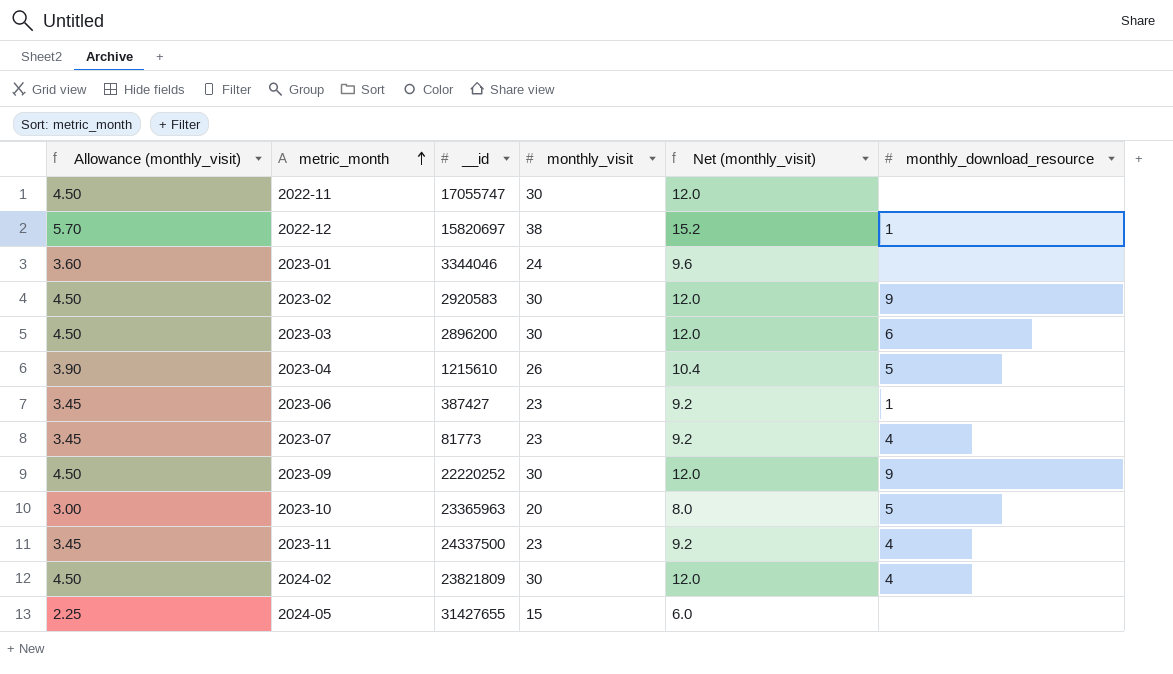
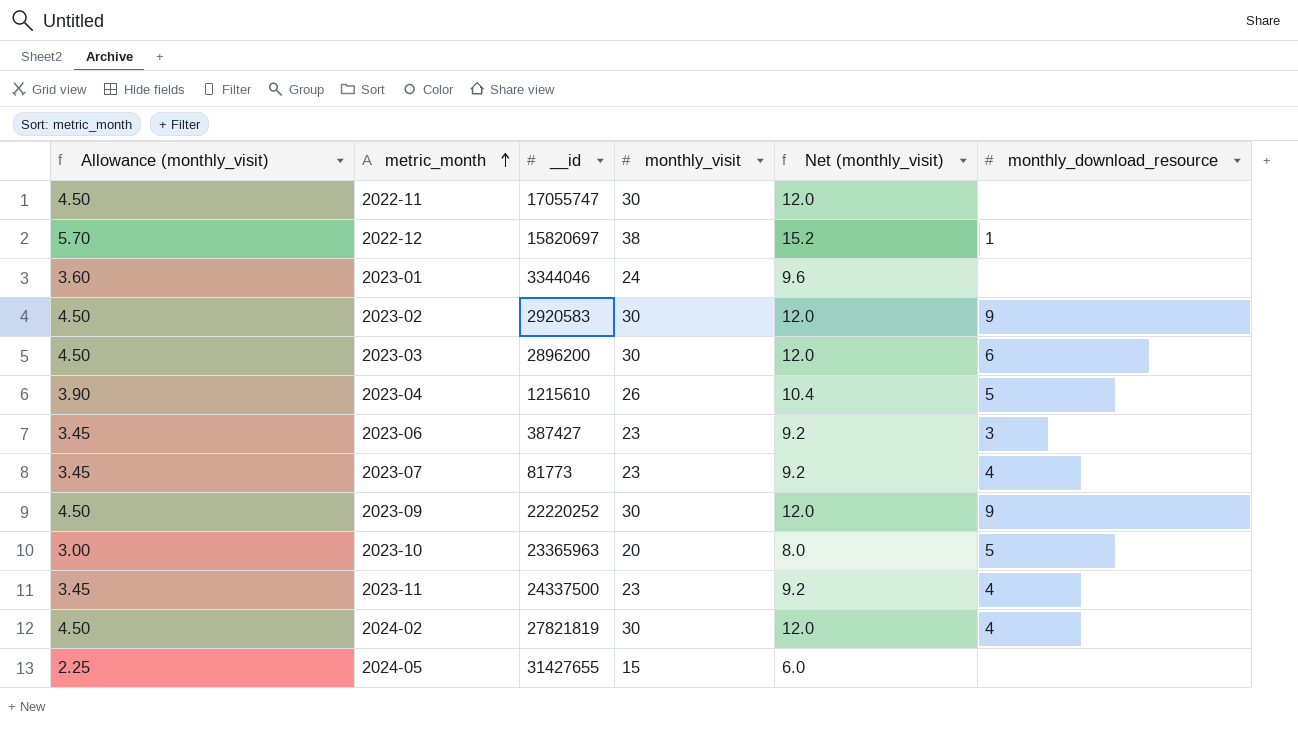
2023-06 | monthly_download_resource: 1 -> 3
2024-02 | __id: 23821809 -> 27821819

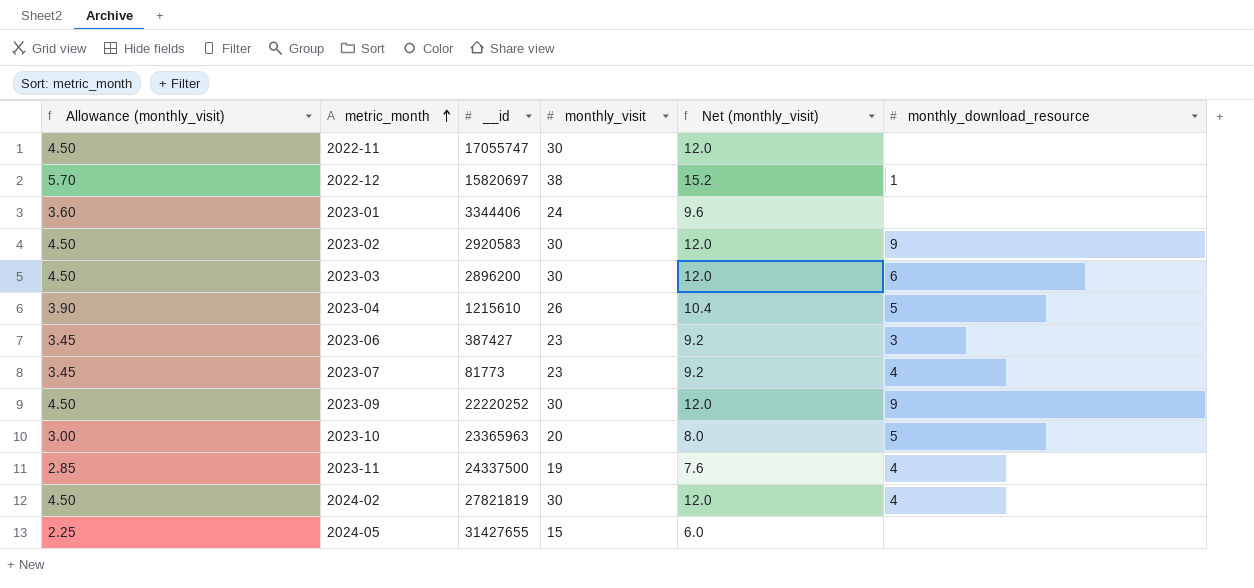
2023-01 | __id: 3344046 -> 3344406
2023-11 | Allowance (monthly_visit): 3.45 -> 2.85
2023-11 | monthly_visit: 23 -> 19
2023-11 | Net (monthly_visit): 9.2 -> 7.6

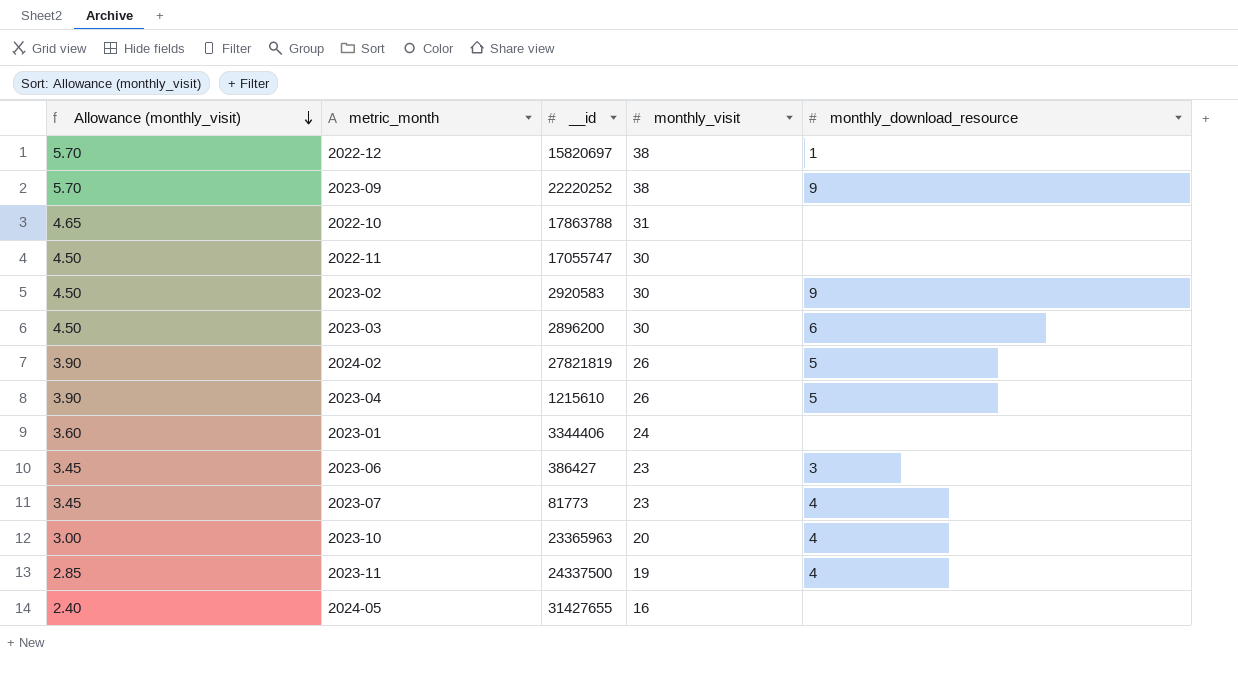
row order: metric_month ascending -> Allowance (monthly_visit) descending
column Net (monthly_visit) | formula: [monthly_visit] * 0.4 -> none
2023-09 | Allowance (monthly_visit): 4.50 -> 5.70
2023-09 | monthly_visit: 30 -> 38
row 2022-10: none -> 4.65 | 17863788 | 31 | none
2024-02 | Allowance (monthly_visit): 4.50 -> 3.90
2024-02 | monthly_visit: 30 -> 26
2024-02 | monthly_download_resource: 4 -> 5
2023-06 | __id: 387427 -> 386427
2023-10 | monthly_download_resource: 5 -> 4
2024-05 | Allowance (monthly_visit): 2.25 -> 2.40
2024-05 | monthly_visit: 15 -> 16

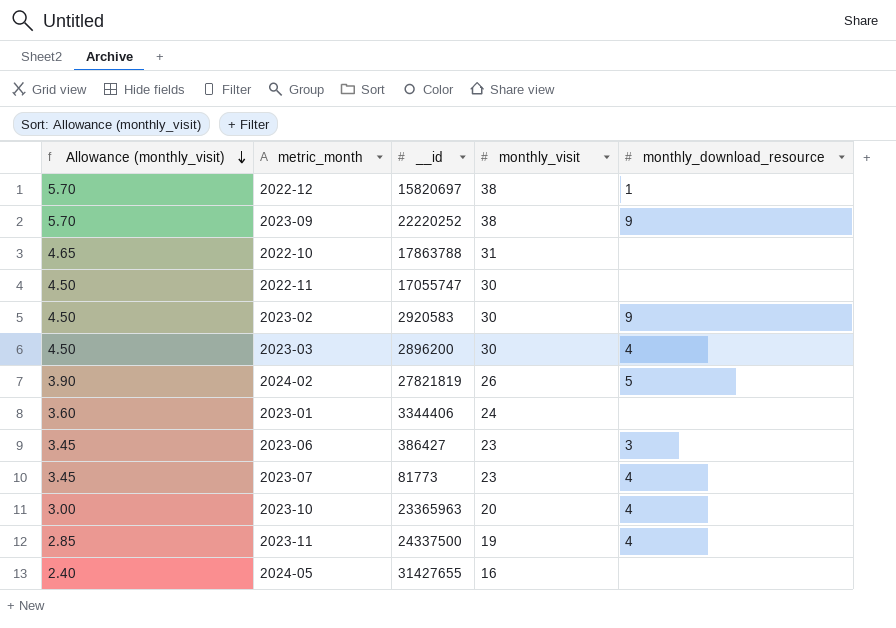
row 2023-04: 3.90 | 1215610 | 26 | 5 -> none
2023-03 | monthly_download_resource: 6 -> 4

